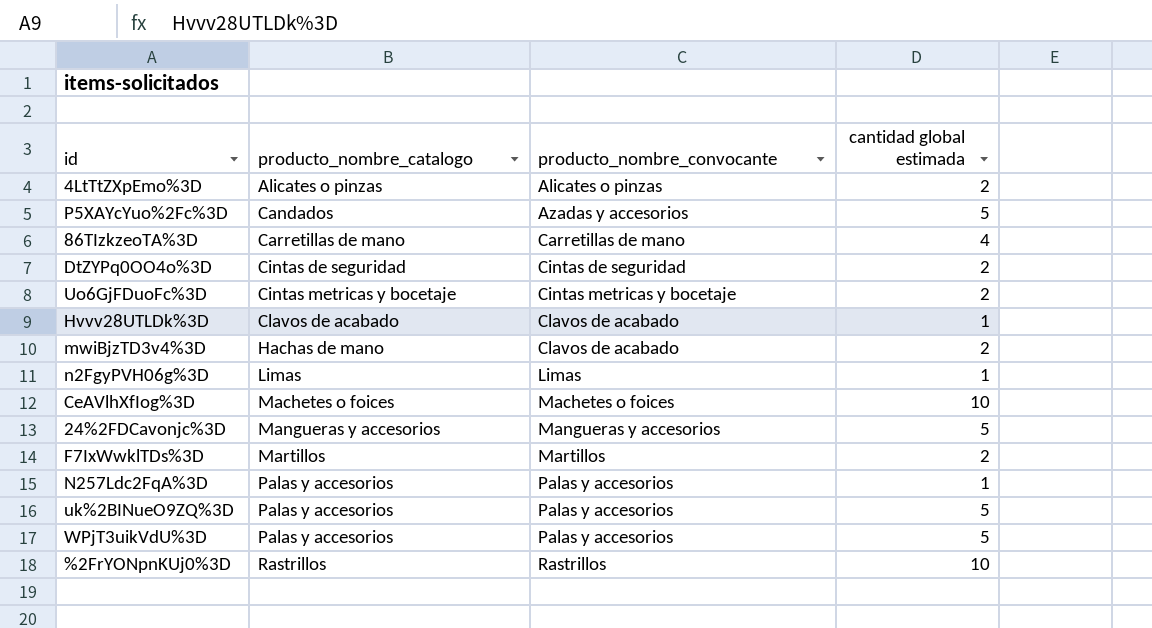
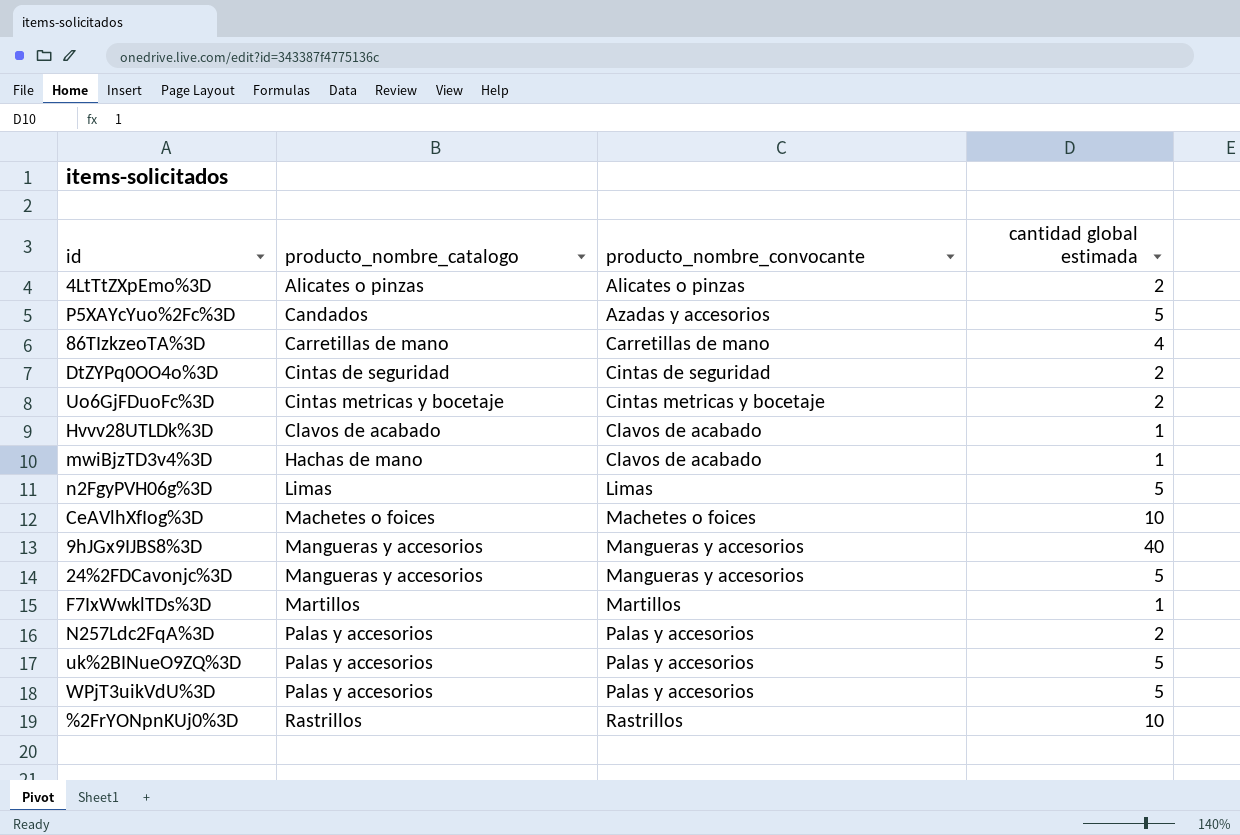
mwiBjzTD3v4%3D | cantidad global estimada: 2 -> 1
n2FgyPVH06g%3D | cantidad global estimada: 1 -> 5
row 9hJGx9IJBS8%3D: none -> Mangueras y accesorios | Mangueras y accesorios | 40
F7IxWwklTDs%3D | cantidad global estimada: 2 -> 1
N257Ldc2FqA%3D | cantidad global estimada: 1 -> 2

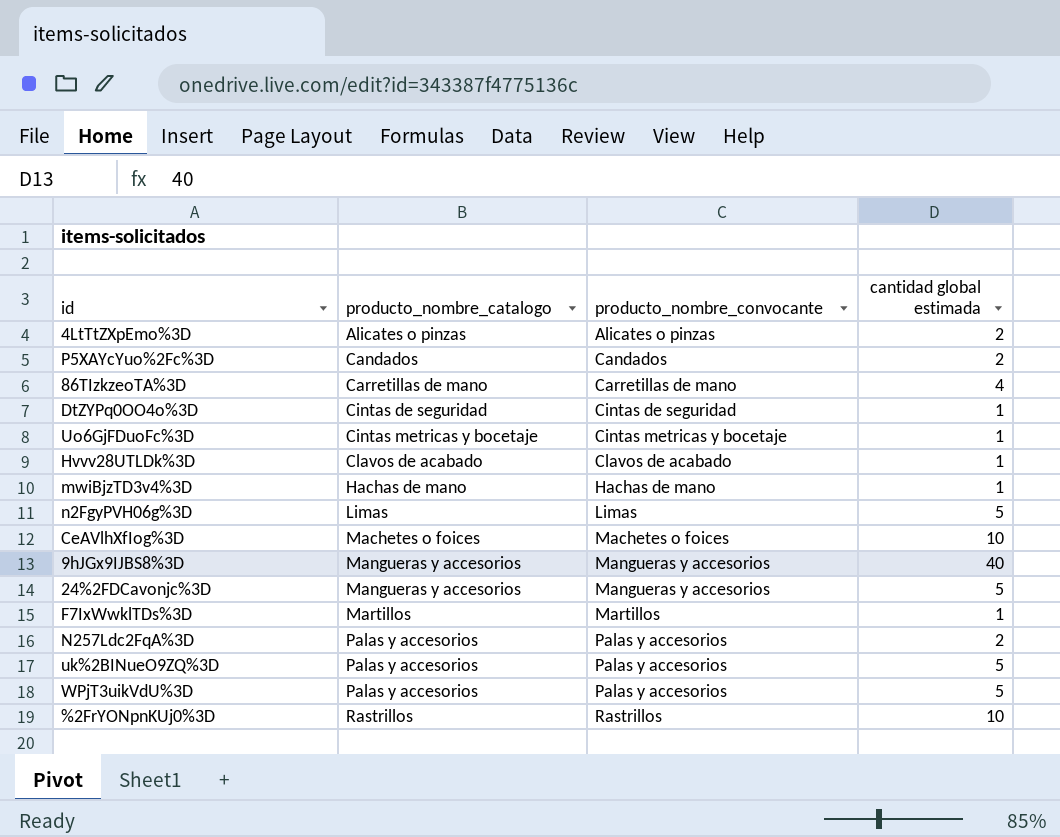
P5XAYcYuo%2Fc%3D | producto_nombre_convocante: Azadas y accesorios -> Candados
P5XAYcYuo%2Fc%3D | cantidad global estimada: 5 -> 2
DtZYPq0OO4o%3D | cantidad global estimada: 2 -> 1
Uo6GjFDuoFc%3D | cantidad global estimada: 2 -> 1
mwiBjzTD3v4%3D | producto_nombre_convocante: Clavos de acabado -> Hachas de mano

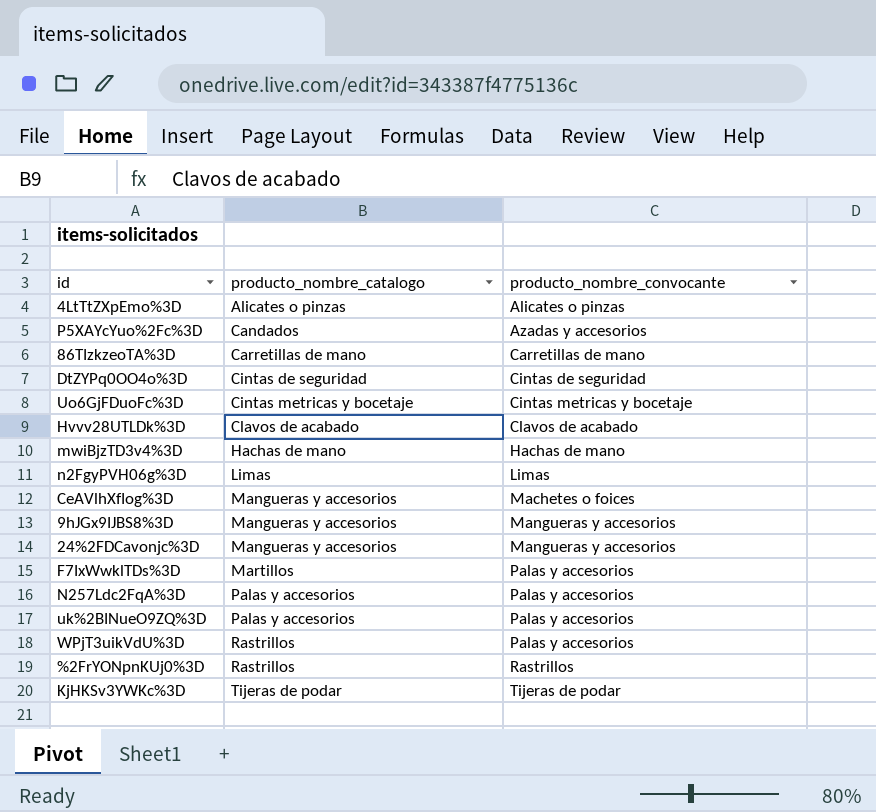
column cantidad global estimada | position: 4 -> none
P5XAYcYuo%2Fc%3D | producto_nombre_convocante: Candados -> Azadas y accesorios
CeAVlhXfIog%3D | producto_nombre_catalogo: Machetes o foices -> Mangueras y accesorios
F7IxWwklTDs%3D | producto_nombre_convocante: Martillos -> Palas y accesorios
WPjT3uikVdU%3D | producto_nombre_catalogo: Palas y accesorios -> Rastrillos
row KjHKSv3YWKc%3D: none -> Tijeras de podar | Tijeras de podar

